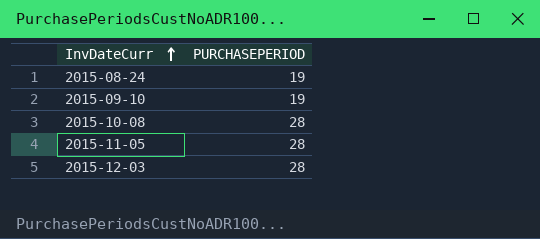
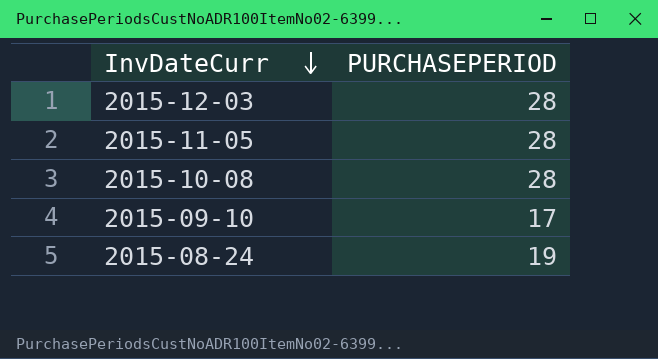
row order: InvDateCurr ascending -> InvDateCurr descending
2015-09-10 | PURCHASEPERIOD: 19 -> 17

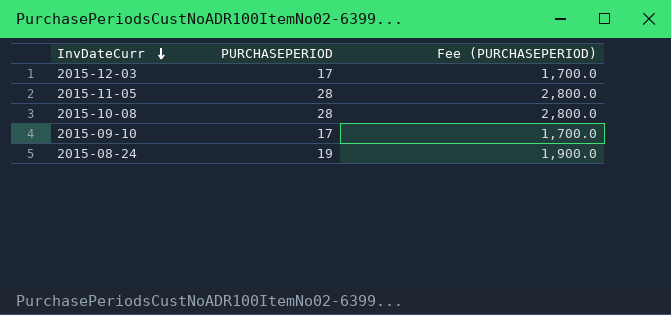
column Fee (PURCHASEPERIOD) | formula: none -> [PURCHASEPERIOD] * 100
2015-12-03 | PURCHASEPERIOD: 28 -> 17

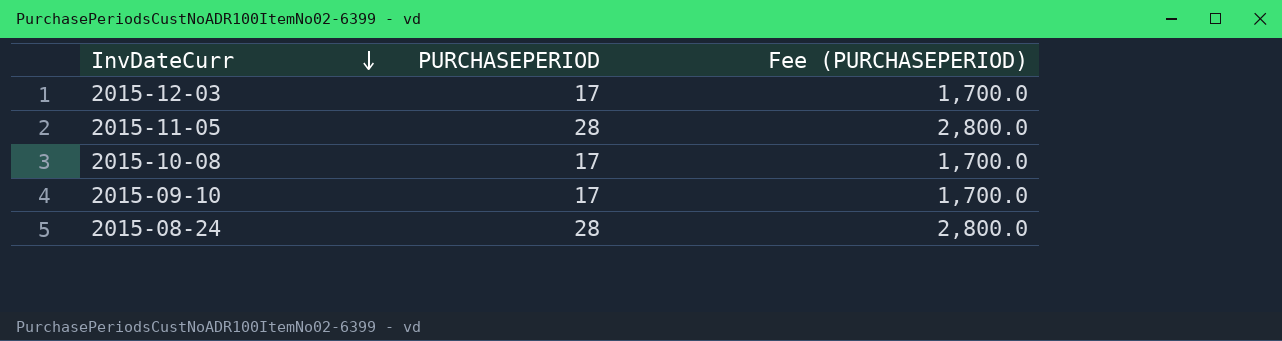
2015-10-08 | PURCHASEPERIOD: 28 -> 17
2015-10-08 | Fee (PURCHASEPERIOD): 2,800.0 -> 1,700.0
2015-08-24 | PURCHASEPERIOD: 19 -> 28
2015-08-24 | Fee (PURCHASEPERIOD): 1,900.0 -> 2,800.0

